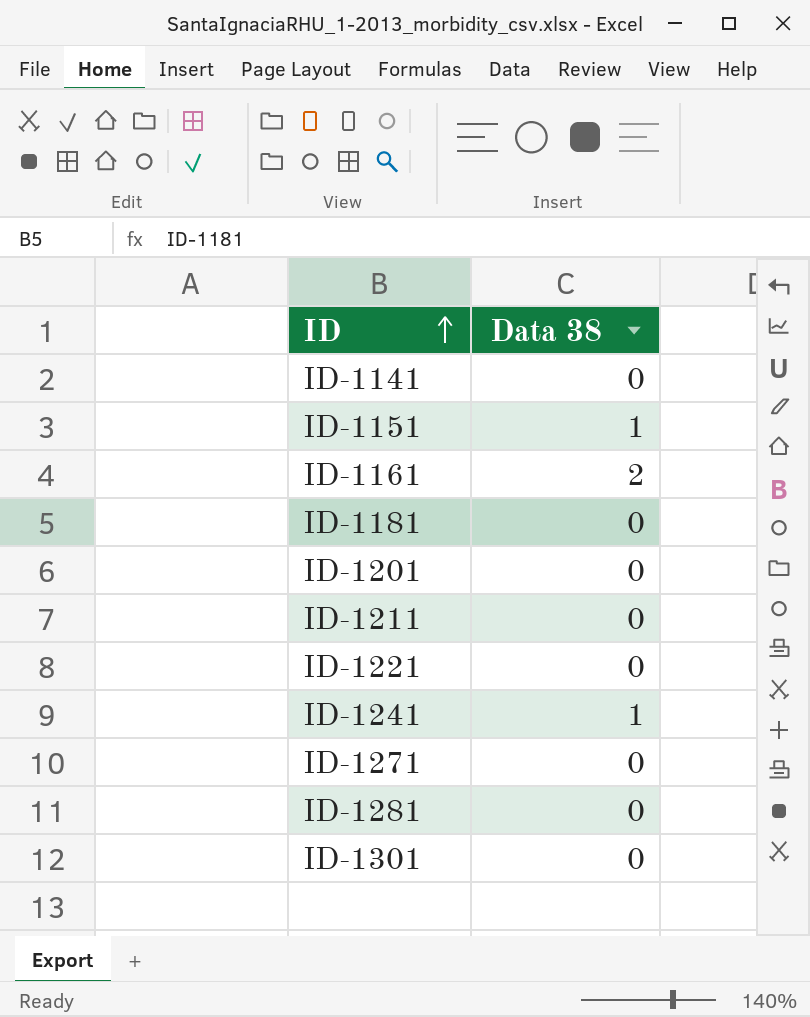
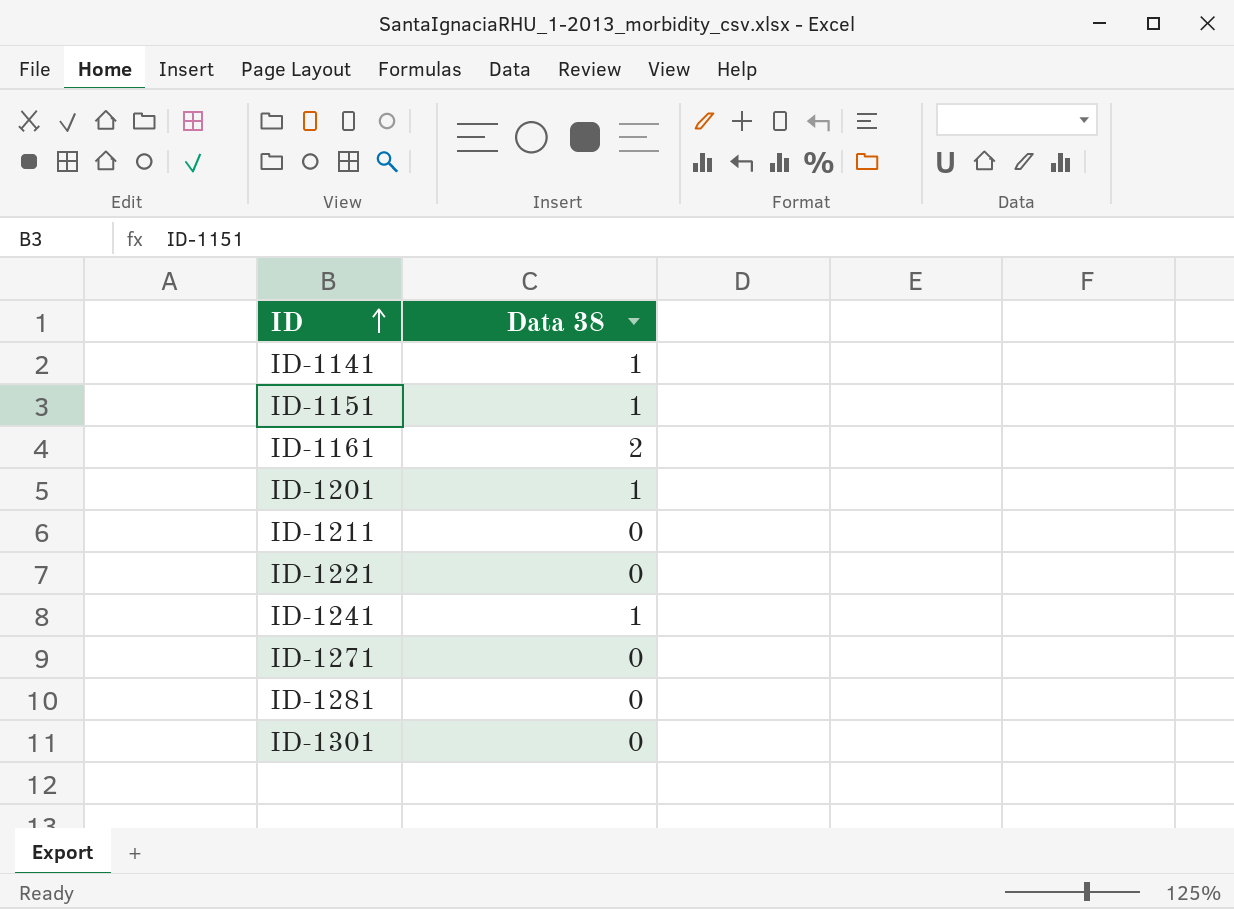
row ID-1181: 0 -> none
ID-1141 | Data 38: 0 -> 1
ID-1201 | Data 38: 0 -> 1

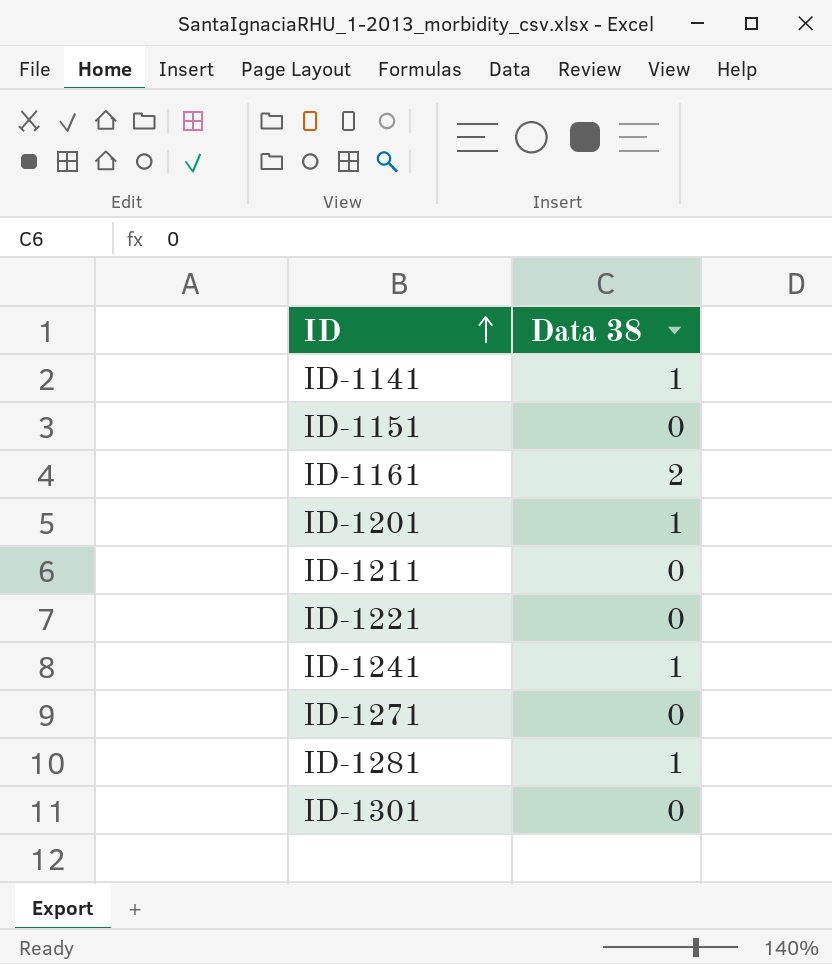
ID-1151 | Data 38: 1 -> 0
ID-1281 | Data 38: 0 -> 1

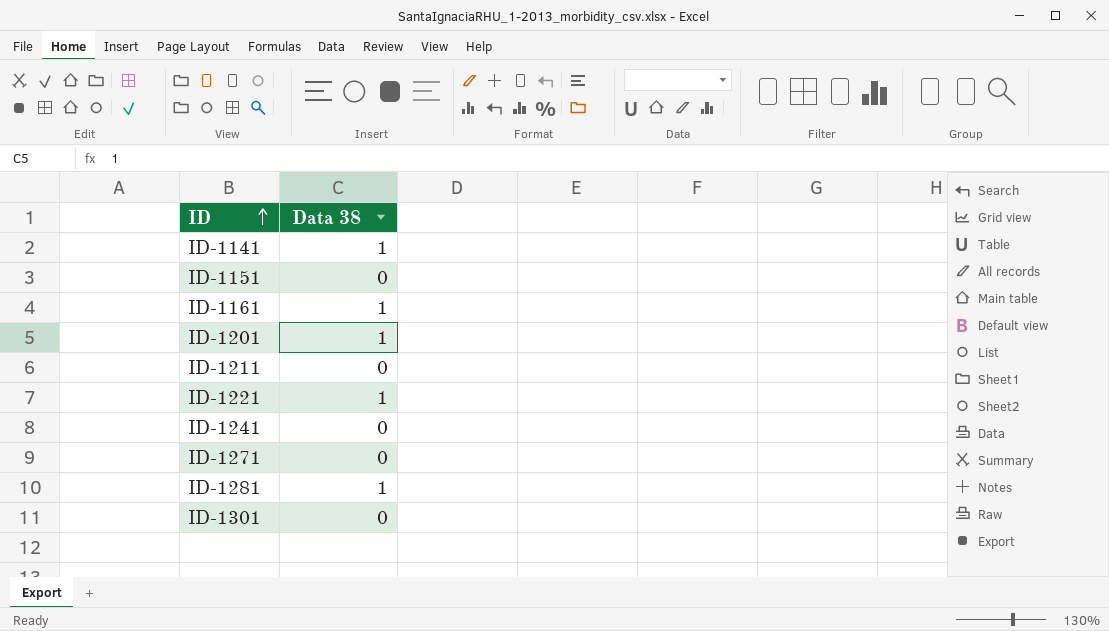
ID-1161 | Data 38: 2 -> 1
ID-1221 | Data 38: 0 -> 1
ID-1241 | Data 38: 1 -> 0

